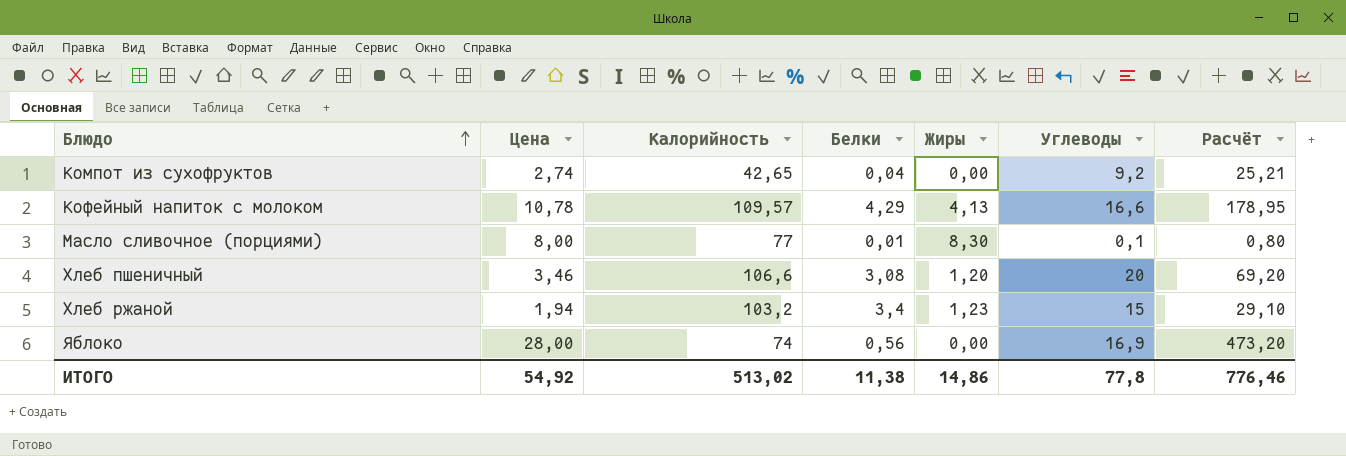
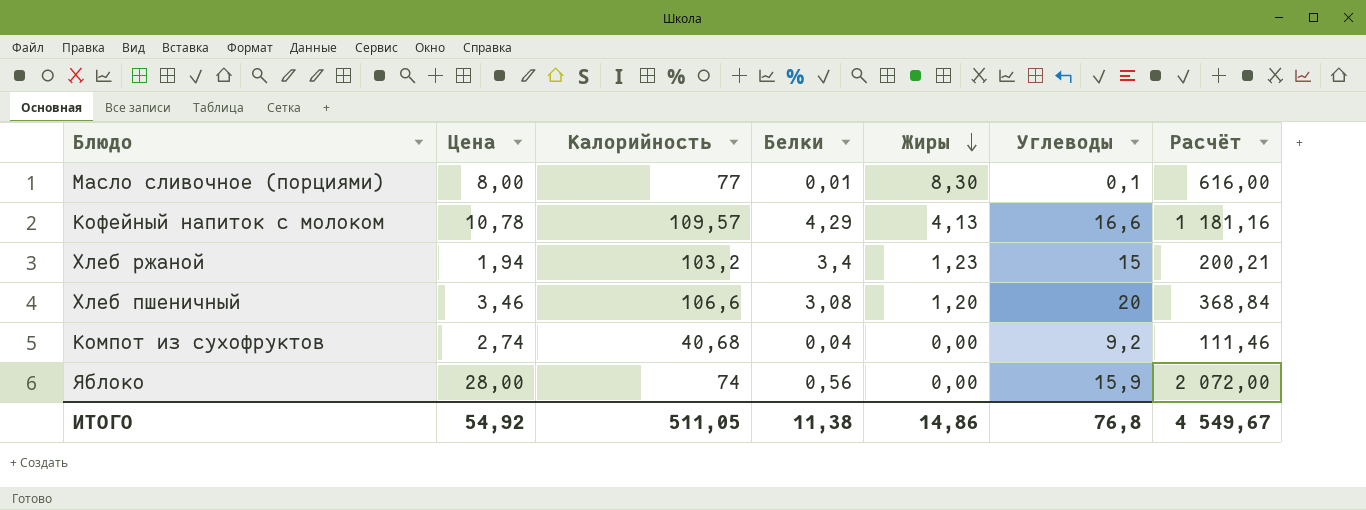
row order: Блюдо ascending -> Жиры descending
column Расчёт | formula: [Цена] * [Углеводы] -> [Цена] * [Калорийность]
Компот из сухофруктов | Калорийность: 42,65 -> 40,68
Яблоко | Углеводы: 16,9 -> 15,9
ИТОГО | Калорийность: 513,02 -> 511,05
ИТОГО | Углеводы: 77,8 -> 76,8
ИТОГО | Расчёт: 776,46 -> 4 549,67

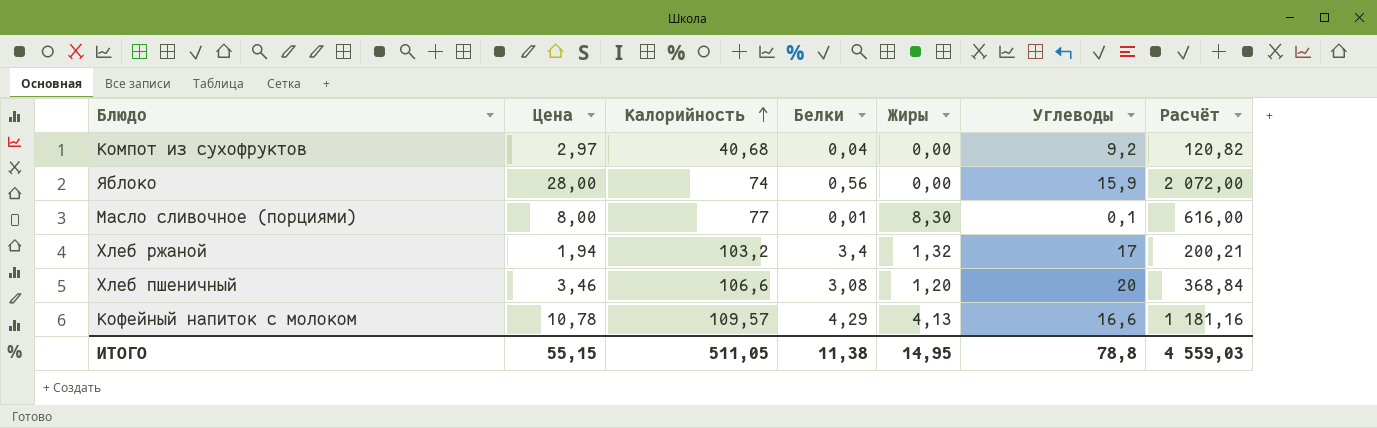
row order: Жиры descending -> Калорийность ascending
Компот из сухофруктов | Цена: 2,74 -> 2,97
Компот из сухофруктов | Расчёт: 111,46 -> 120,82
Хлеб ржаной | Жиры: 1,23 -> 1,32
Хлеб ржаной | Углеводы: 15 -> 17
ИТОГО | Цена: 54,92 -> 55,15
ИТОГО | Жиры: 14,86 -> 14,95
ИТОГО | Углеводы: 76,8 -> 78,8
ИТОГО | Расчёт: 4 549,67 -> 4 559,03

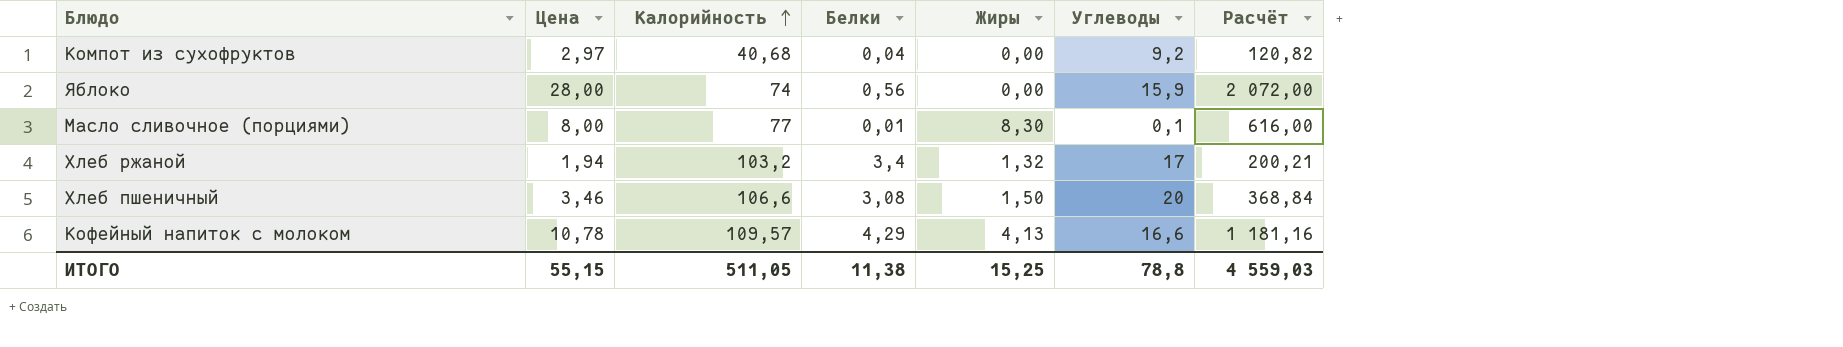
Хлеб пшеничный | Жиры: 1,20 -> 1,50
ИТОГО | Жиры: 14,95 -> 15,25

